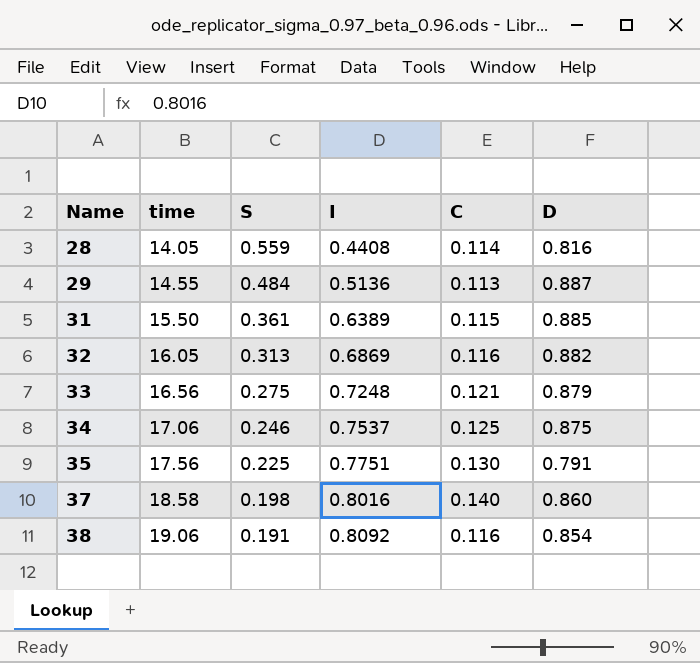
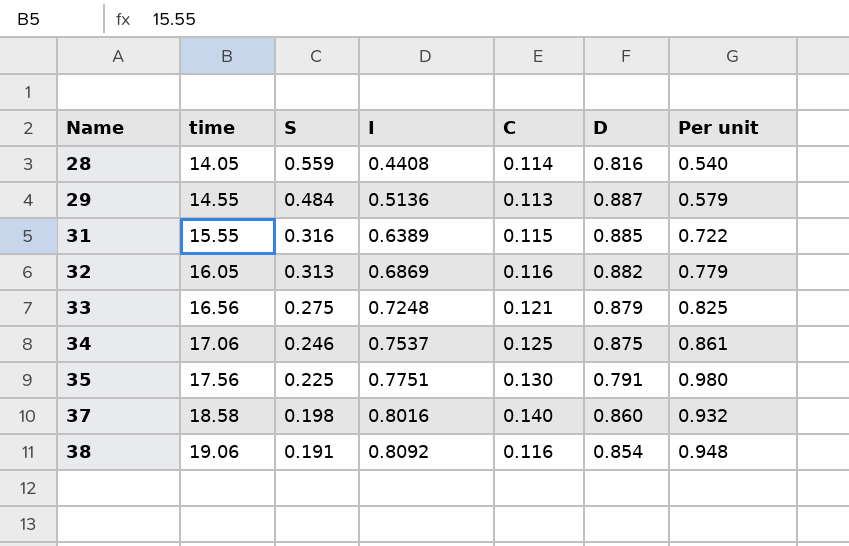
column Per unit | formula: none -> [I] / [D]
31 | time: 15.50 -> 15.55
31 | S: 0.361 -> 0.316

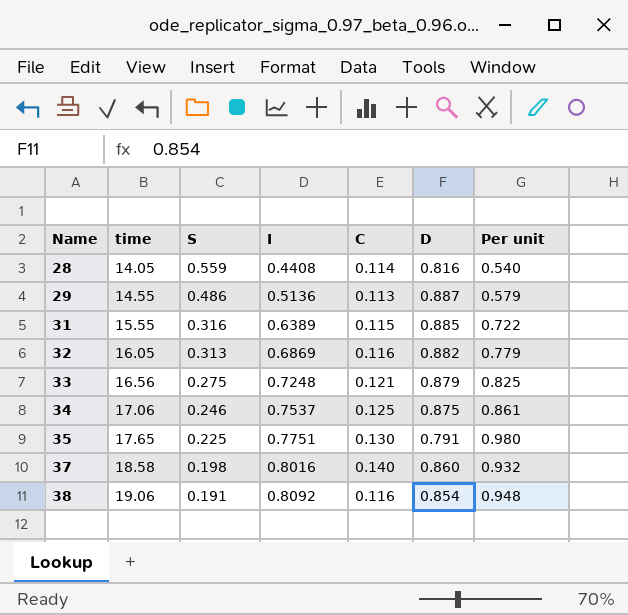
29 | S: 0.484 -> 0.486
35 | time: 17.56 -> 17.65

